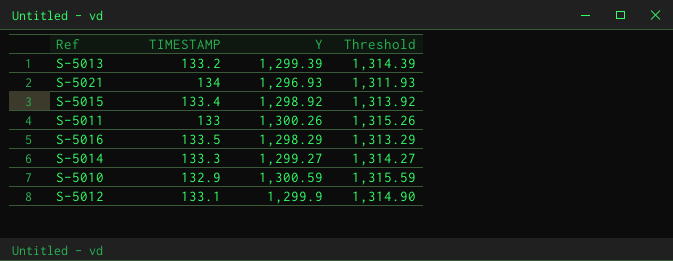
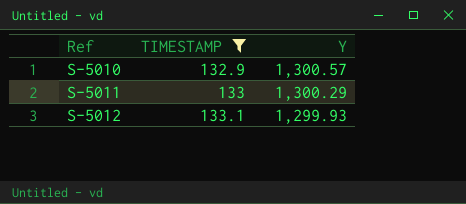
filter: none -> TIMESTAMP <= 133.1
row order: none -> Ref ascending
column Threshold | formula: [Y] + 15 -> none
S-5010 | Y: 1,300.59 -> 1,300.57
S-5011 | Y: 1,300.26 -> 1,300.29
S-5012 | Y: 1,299.9 -> 1,299.93

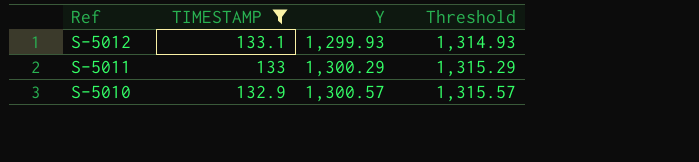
row order: Ref ascending -> Ref descending
column Threshold | formula: none -> [Y] + 15

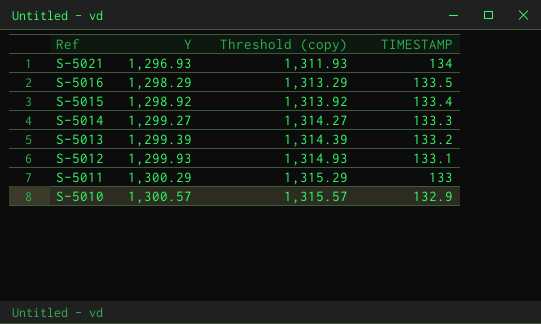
filter: TIMESTAMP <= 133.1 -> none
column name: Threshold -> Threshold (copy)
column TIMESTAMP | position: 2 -> 4

